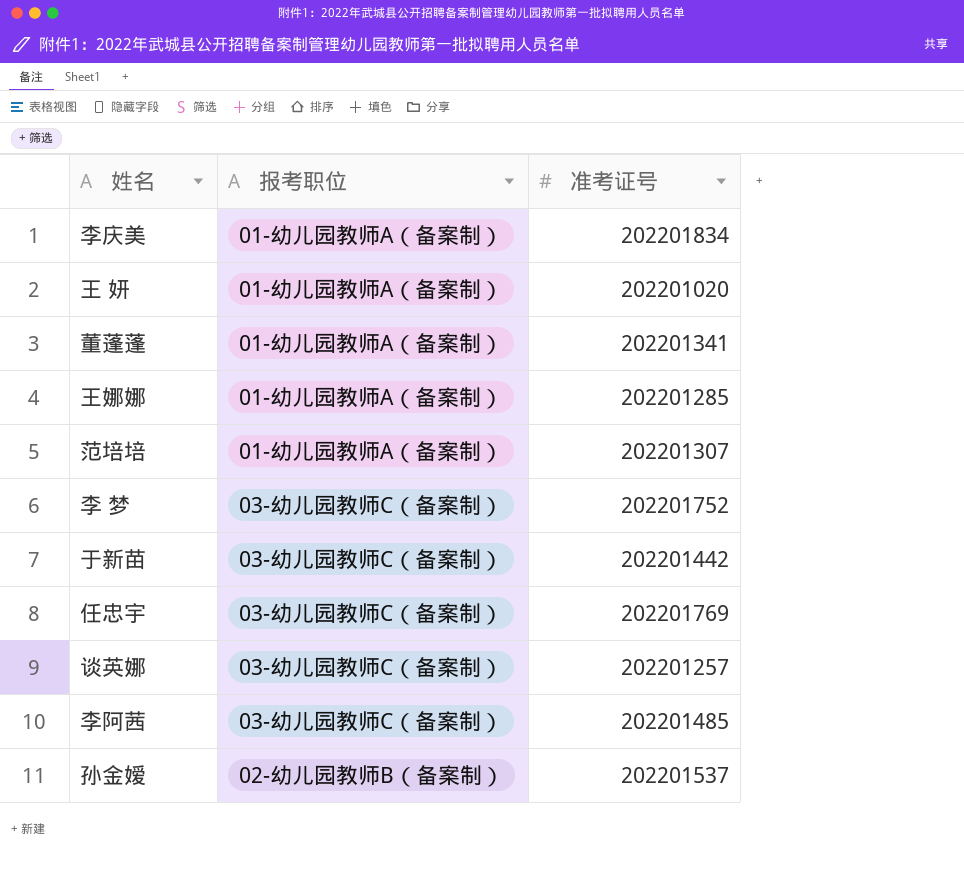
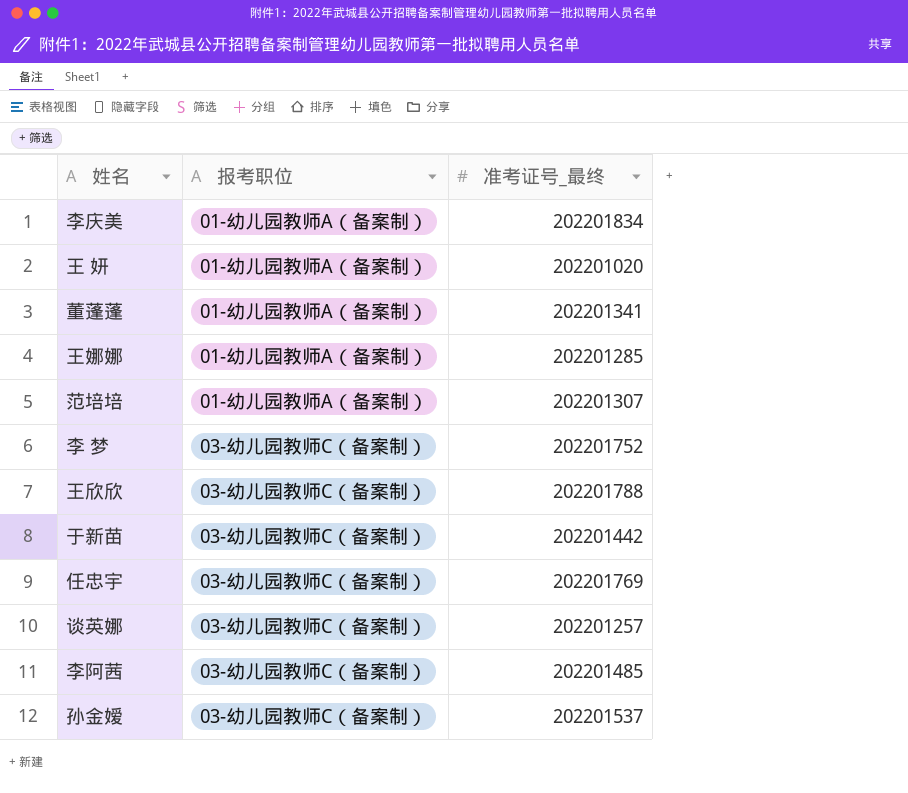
column name: 准考证号 -> 准考证号_最终
row 王欣欣: none -> 03-幼儿园教师C（备案制） | 202201788
孙金嫒 | 报考职位: 02-幼儿园教师B（备案制） -> 03-幼儿园教师C（备案制）

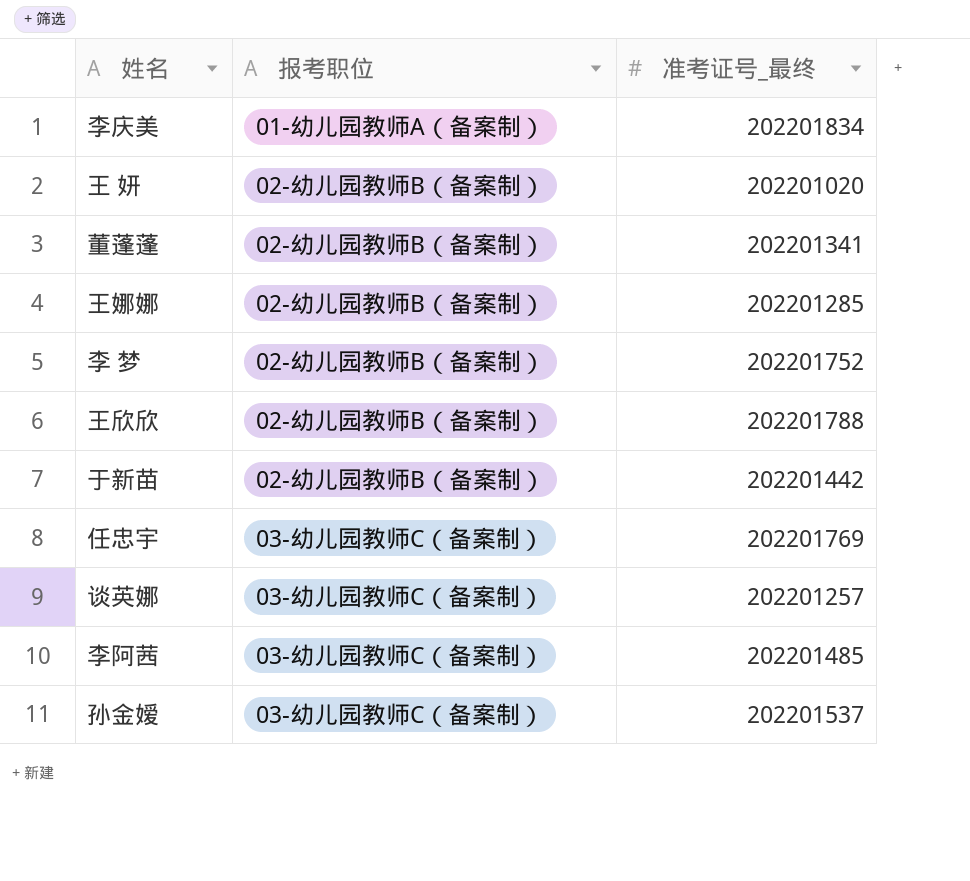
row 范培培: 01-幼儿园教师A（备案制） | 202201307 -> none
王 妍 | 报考职位: 01-幼儿园教师A（备案制） -> 02-幼儿园教师B（备案制）
董蓬蓬 | 报考职位: 01-幼儿园教师A（备案制） -> 02-幼儿园教师B（备案制）
王娜娜 | 报考职位: 01-幼儿园教师A（备案制） -> 02-幼儿园教师B（备案制）
李 梦 | 报考职位: 03-幼儿园教师C（备案制） -> 02-幼儿园教师B（备案制）
王欣欣 | 报考职位: 03-幼儿园教师C（备案制） -> 02-幼儿园教师B（备案制）
于新苗 | 报考职位: 03-幼儿园教师C（备案制） -> 02-幼儿园教师B（备案制）

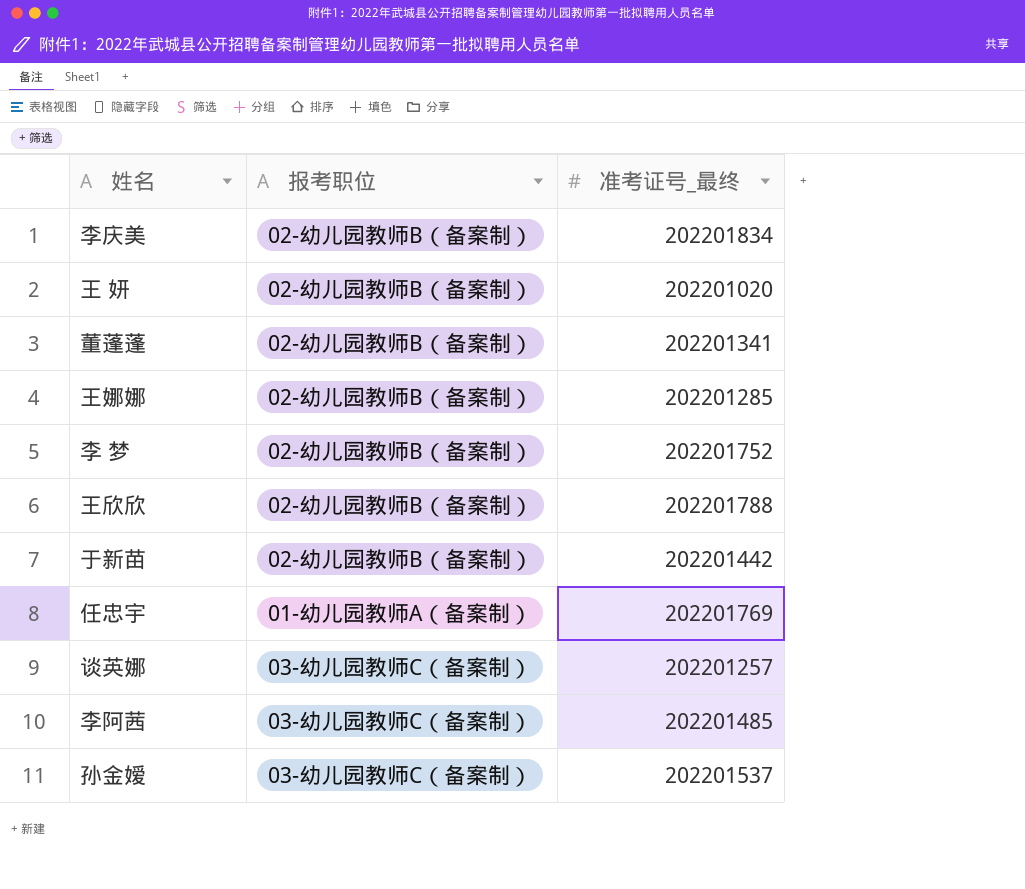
李庆美 | 报考职位: 01-幼儿园教师A（备案制） -> 02-幼儿园教师B（备案制）
任忠宇 | 报考职位: 03-幼儿园教师C（备案制） -> 01-幼儿园教师A（备案制）

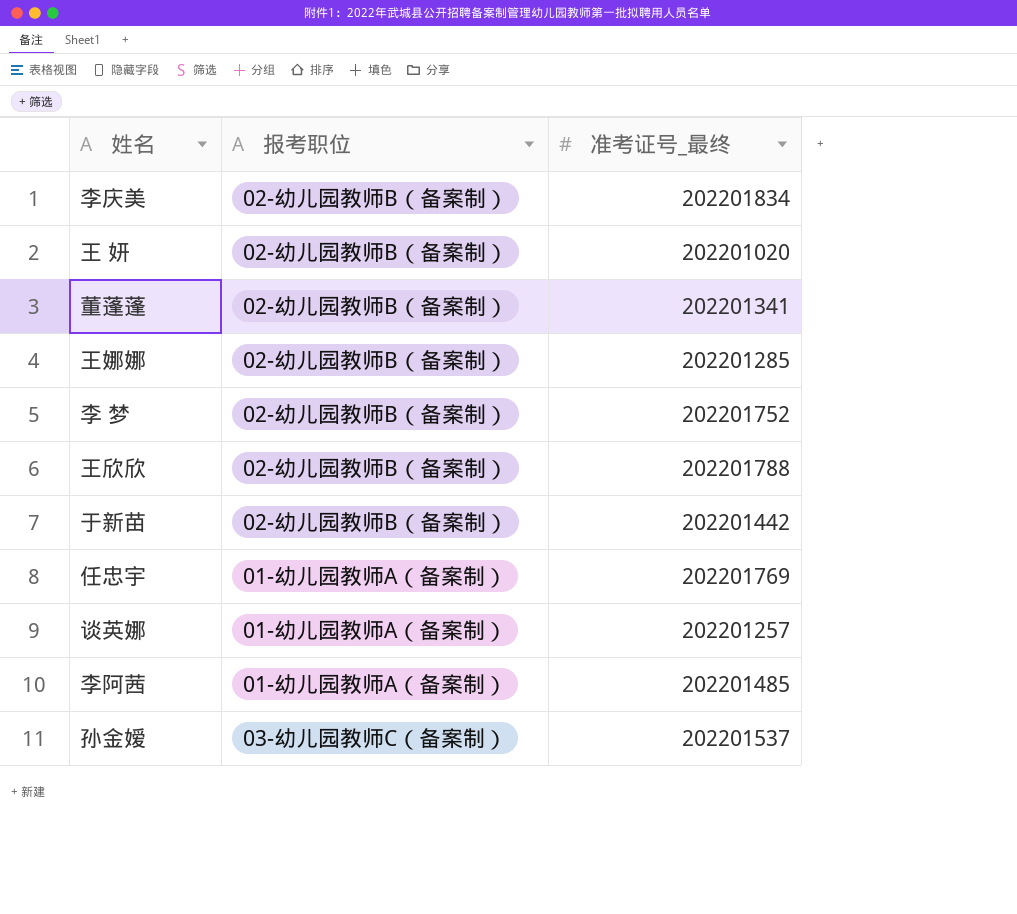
谈英娜 | 报考职位: 03-幼儿园教师C（备案制） -> 01-幼儿园教师A（备案制）
李阿茜 | 报考职位: 03-幼儿园教师C（备案制） -> 01-幼儿园教师A（备案制）

